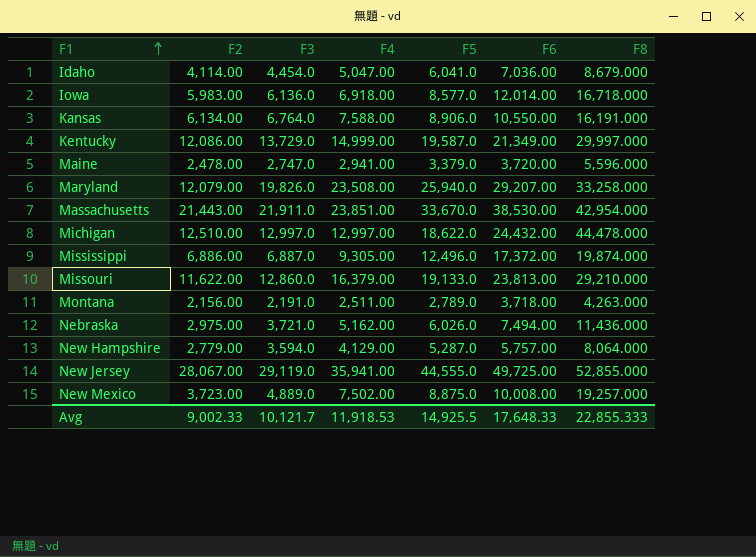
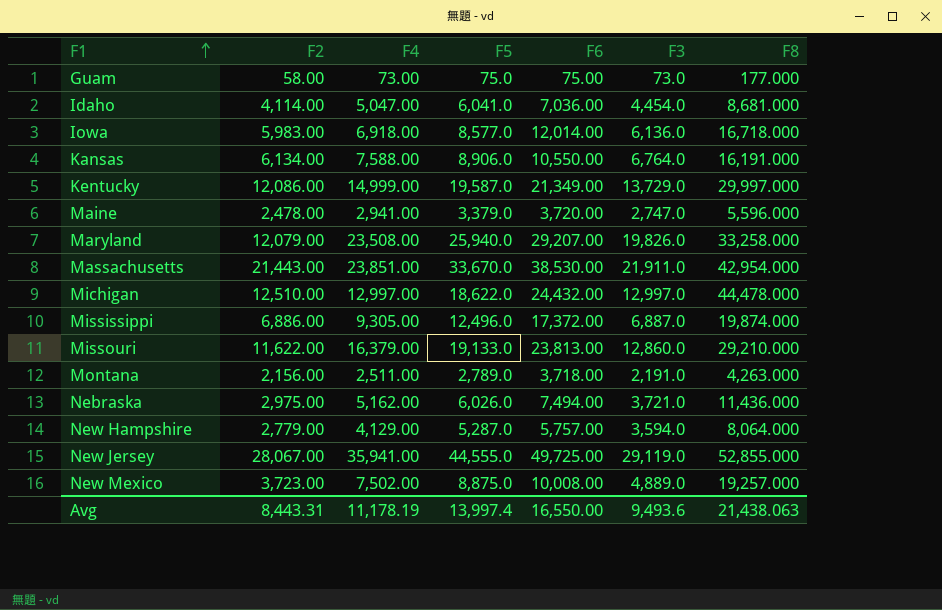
column F3 | position: 3 -> 6
row Guam: none -> 58.00 | 73.00 | 75.0 | 75.00 | 73.0 | 177.000
Idaho | F8: 8,679.000 -> 8,681.000
Avg | F2: 9,002.33 -> 8,443.31
Avg | F4: 11,918.53 -> 11,178.19
Avg | F5: 14,925.5 -> 13,997.4
Avg | F6: 17,648.33 -> 16,550.00
Avg | F3: 10,121.7 -> 9,493.6
Avg | F8: 22,855.333 -> 21,438.063

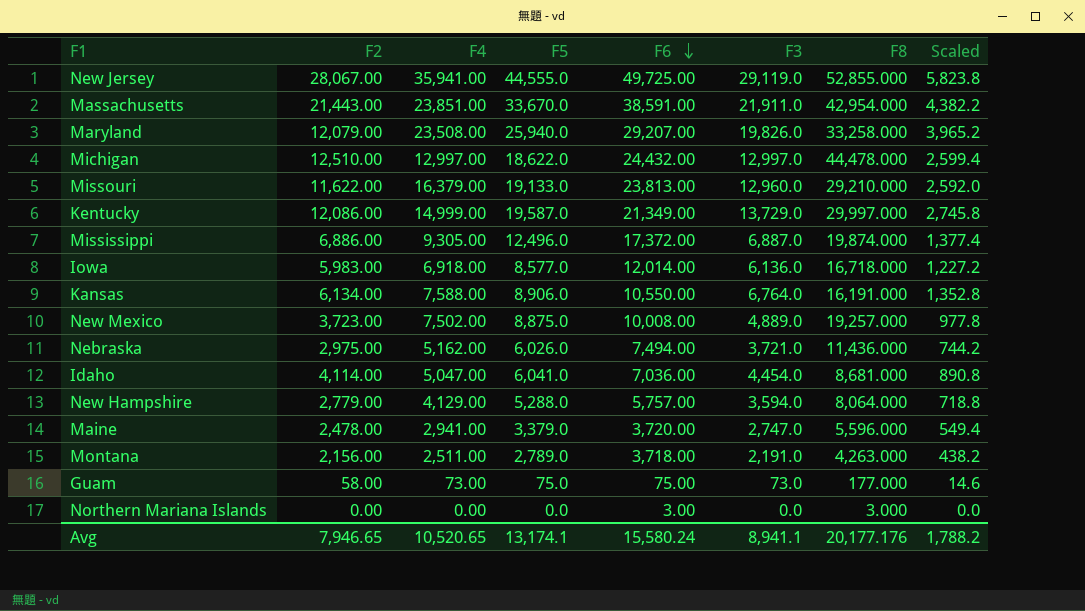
row order: F1 ascending -> F6 descending
column Scaled | formula: none -> [F3] * 0.2
Massachusetts | F6: 38,530.00 -> 38,591.00
Missouri | F3: 12,860.0 -> 12,960.0
New Hampshire | F5: 5,287.0 -> 5,288.0
row Northern Mariana Islands: none -> 0.00 | 0.00 | 0.0 | 3.00 | 0.0 | 3.000 | 0.0
Avg | F2: 8,443.31 -> 7,946.65
Avg | F4: 11,178.19 -> 10,520.65
Avg | F5: 13,997.4 -> 13,174.1
Avg | F6: 16,550.00 -> 15,580.24
Avg | F3: 9,493.6 -> 8,941.1
Avg | F8: 21,438.063 -> 20,177.176

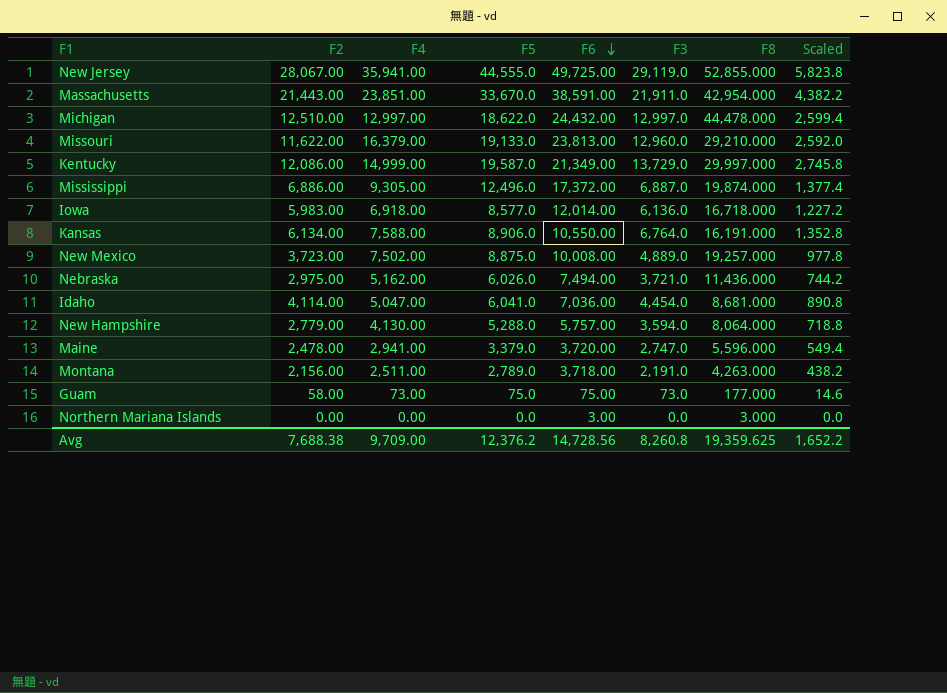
row Maryland: 12,079.00 | 23,508.00 | 25,940.0 | 29,207.00 | 19,826.0 | 33,258.000 | 3,965.2 -> none
New Hampshire | F4: 4,129.00 -> 4,130.00
Avg | F2: 7,946.65 -> 7,688.38
Avg | F4: 10,520.65 -> 9,709.00
Avg | F5: 13,174.1 -> 12,376.2
Avg | F6: 15,580.24 -> 14,728.56
Avg | F3: 8,941.1 -> 8,260.8
Avg | F8: 20,177.176 -> 19,359.625
Avg | Scaled: 1,788.2 -> 1,652.2

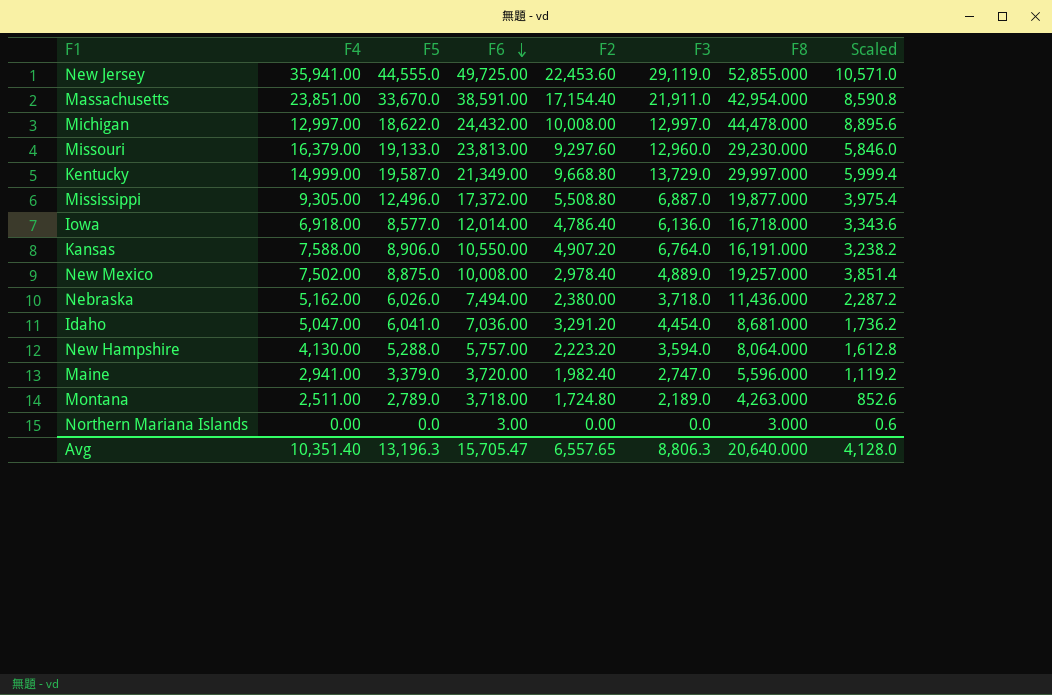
column F2 | position: 2 -> 5
column Scaled | formula: [F3] * 0.2 -> [F8] * 0.2
row Guam: 58.00 | 73.00 | 75.0 | 75.00 | 73.0 | 177.000 | 14.6 -> none
New Jersey | F2: 28,067.00 -> 22,453.60
Massachusetts | F2: 21,443.00 -> 17,154.40
Michigan | F2: 12,510.00 -> 10,008.00
Missouri | F2: 11,622.00 -> 9,297.60
Missouri | F8: 29,210.000 -> 29,230.000
Kentucky | F2: 12,086.00 -> 9,668.80
Mississippi | F2: 6,886.00 -> 5,508.80
Mississippi | F8: 19,874.000 -> 19,877.000
Iowa | F2: 5,983.00 -> 4,786.40
Kansas | F2: 6,134.00 -> 4,907.20
New Mexico | F2: 3,723.00 -> 2,978.40
Nebraska | F2: 2,975.00 -> 2,380.00
Nebraska | F3: 3,721.0 -> 3,718.0
Idaho | F2: 4,114.00 -> 3,291.20
New Hampshire | F2: 2,779.00 -> 2,223.20
Maine | F2: 2,478.00 -> 1,982.40
Montana | F2: 2,156.00 -> 1,724.80
Montana | F3: 2,191.0 -> 2,189.0
Avg | F4: 9,709.00 -> 10,351.40
Avg | F5: 12,376.2 -> 13,196.3
Avg | F6: 14,728.56 -> 15,705.47
Avg | F2: 7,688.38 -> 6,557.65
Avg | F3: 8,260.8 -> 8,806.3
Avg | F8: 19,359.625 -> 20,640.000
Avg | Scaled: 1,652.2 -> 4,128.0

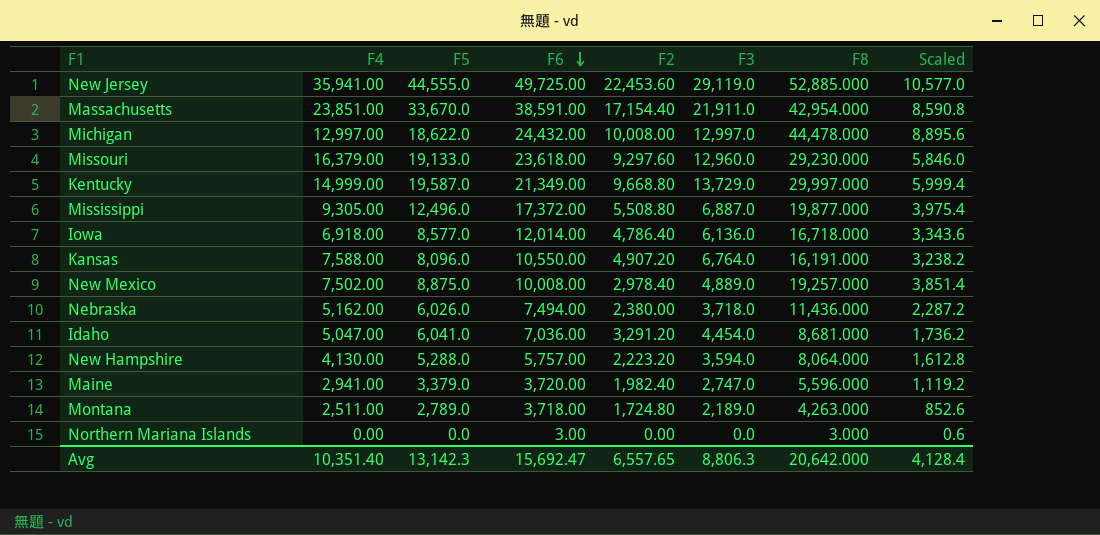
New Jersey | F8: 52,855.000 -> 52,885.000
New Jersey | Scaled: 10,571.0 -> 10,577.0
Missouri | F6: 23,813.00 -> 23,618.00
Kansas | F5: 8,906.0 -> 8,096.0
Avg | F5: 13,196.3 -> 13,142.3
Avg | F6: 15,705.47 -> 15,692.47
Avg | F8: 20,640.000 -> 20,642.000
Avg | Scaled: 4,128.0 -> 4,128.4

